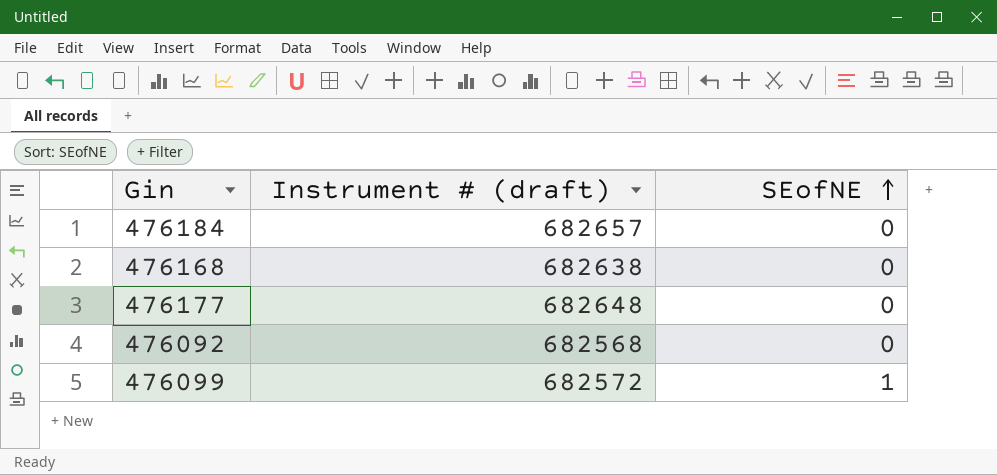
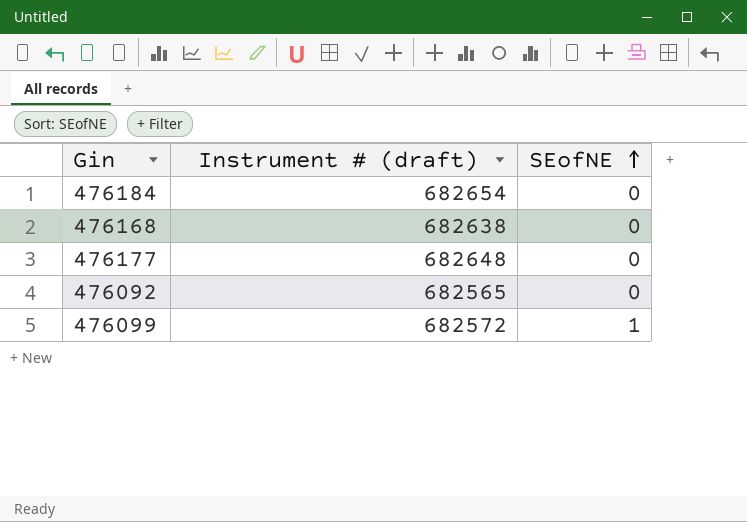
476184 | Instrument # (draft): 682657 -> 682654
476092 | Instrument # (draft): 682568 -> 682565

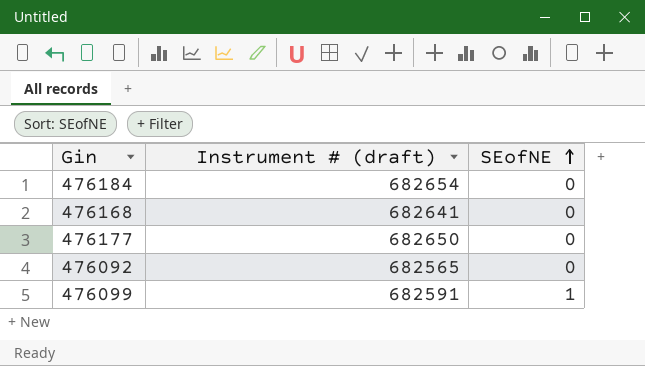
476168 | Instrument # (draft): 682638 -> 682641
476177 | Instrument # (draft): 682648 -> 682650
476099 | Instrument # (draft): 682572 -> 682591

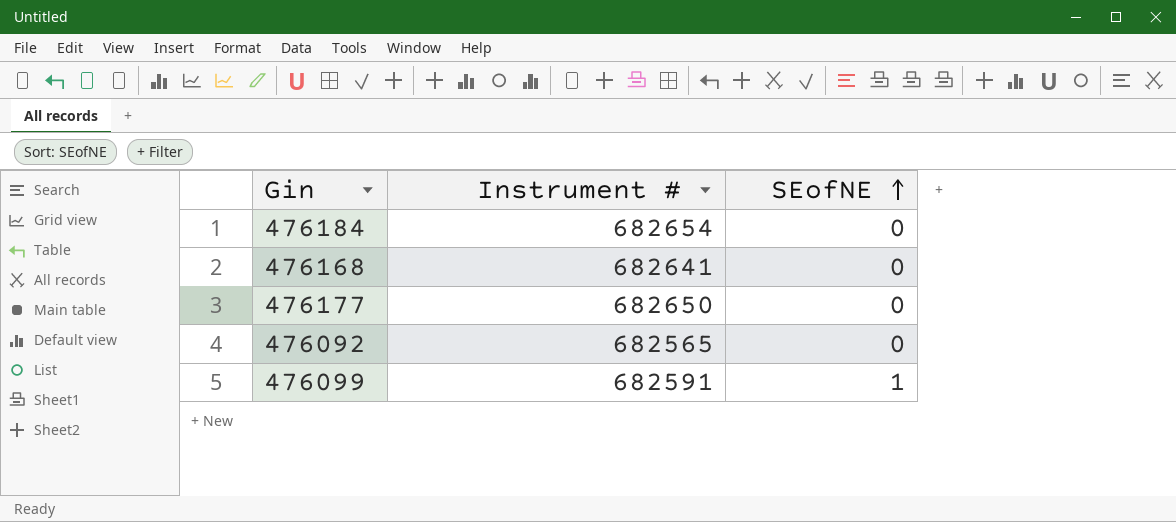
column name: Instrument # (draft) -> Instrument #

